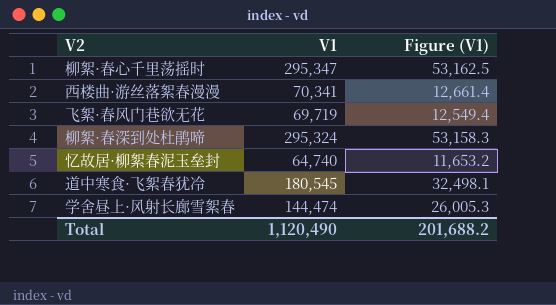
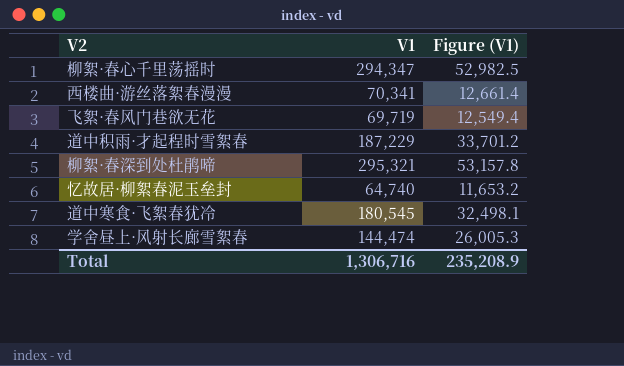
柳絮·春心千里荡摇时 | V1: 295,347 -> 294,347
柳絮·春心千里荡摇时 | Figure (V1): 53,162.5 -> 52,982.5
row 道中积雨·才起程时雪絮春: none -> 187,229 | 33,701.2
柳絮·春深到处杜鹃啼 | V1: 295,324 -> 295,321
柳絮·春深到处杜鹃啼 | Figure (V1): 53,158.3 -> 53,157.8
Total | V1: 1,120,490 -> 1,306,716
Total | Figure (V1): 201,688.2 -> 235,208.9

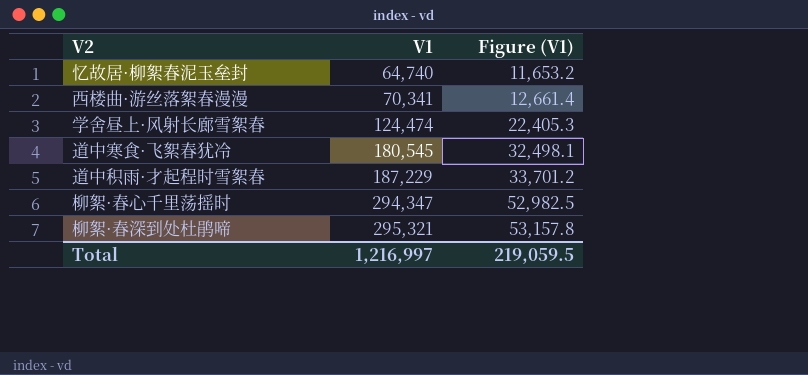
row order: none -> V1 ascending
row 飞絮·春风门巷欲无花: 69,719 | 12,549.4 -> none
学舍昼上·风射长廊雪絮春 | V1: 144,474 -> 124,474
学舍昼上·风射长廊雪絮春 | Figure (V1): 26,005.3 -> 22,405.3
Total | V1: 1,306,716 -> 1,216,997
Total | Figure (V1): 235,208.9 -> 219,059.5

